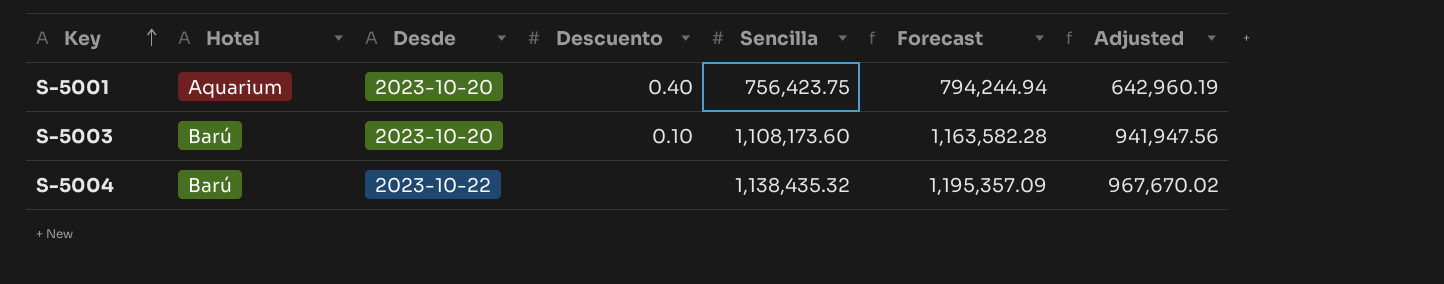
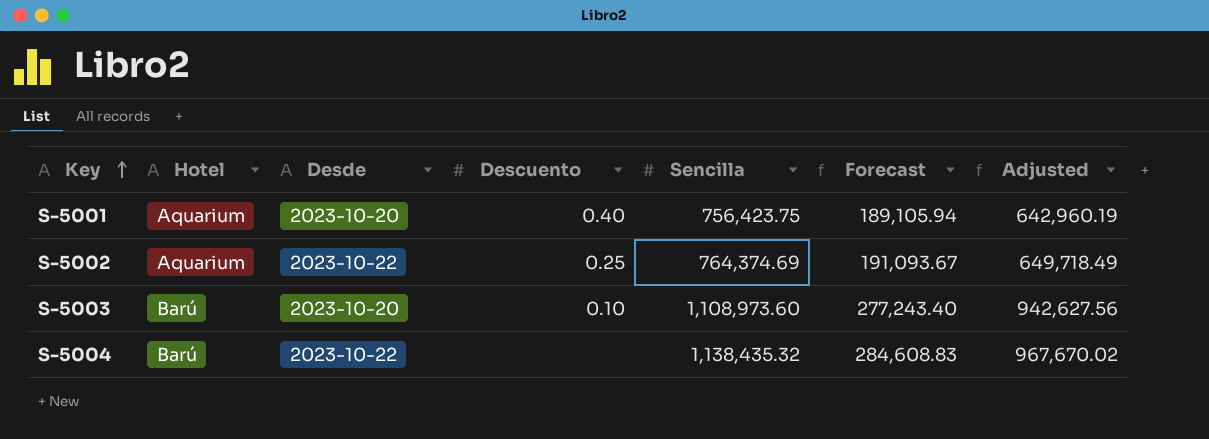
column Forecast | formula: [Sencilla] * 1.05 -> [Sencilla] * 0.25
row S-5002: none -> Aquarium | 2023-10-22 | 0.25 | 764,374.69 | 191,093.67 | 649,718.49
S-5003 | Sencilla: 1,108,173.60 -> 1,108,973.60
S-5003 | Adjusted: 941,947.56 -> 942,627.56

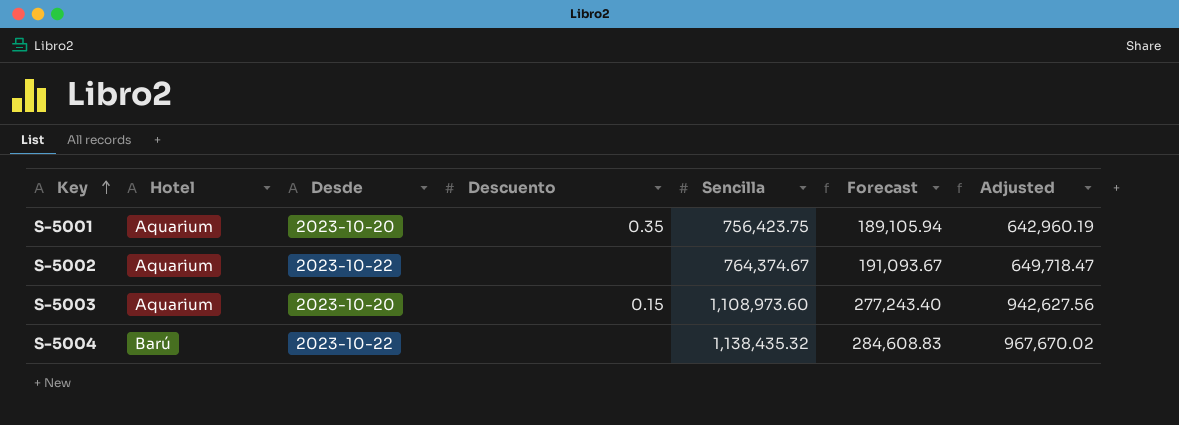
S-5001 | Descuento: 0.40 -> 0.35
S-5002 | Descuento: 0.25 -> none
S-5002 | Sencilla: 764,374.69 -> 764,374.67
S-5002 | Adjusted: 649,718.49 -> 649,718.47
S-5003 | Hotel: Barú -> Aquarium
S-5003 | Descuento: 0.10 -> 0.15

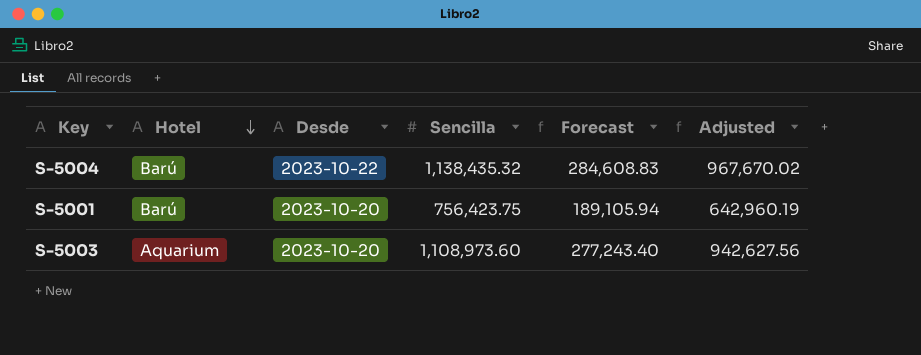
row order: Key ascending -> Hotel descending
column Descuento | position: 4 -> none
row S-5002: Aquarium | 2023-10-22 | none | 764,374.67 | 191,093.67 | 649,718.47 -> none
S-5001 | Hotel: Aquarium -> Barú

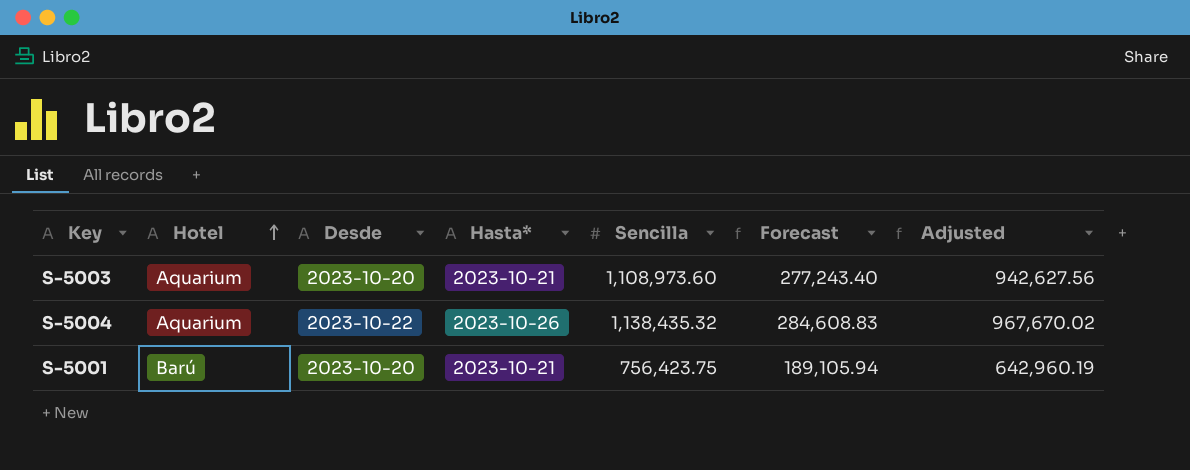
row order: Hotel descending -> Hotel ascending
column Hasta* | position: none -> 4
S-5004 | Hotel: Barú -> Aquarium

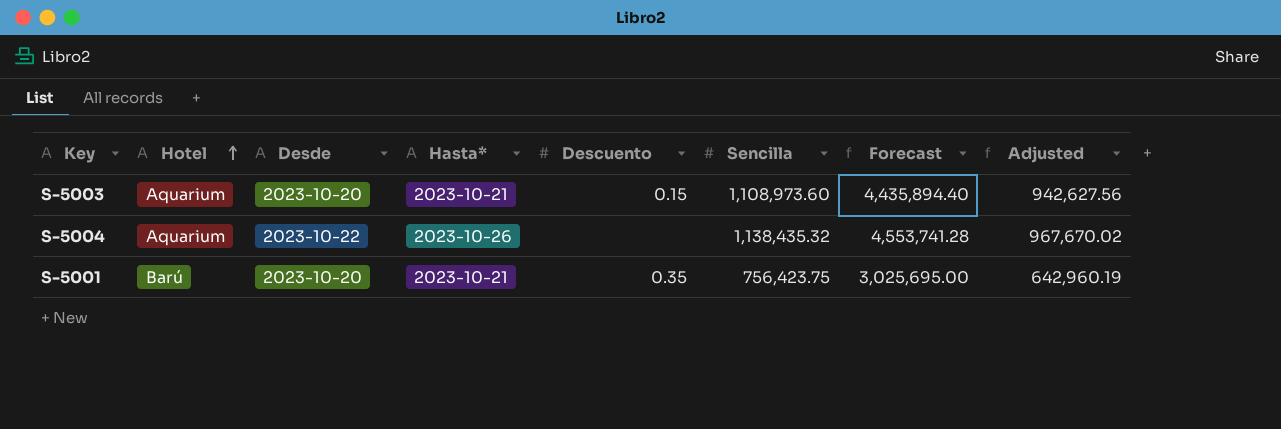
column Descuento | position: none -> 5
column Forecast | formula: [Sencilla] * 0.25 -> [Sencilla] * 4

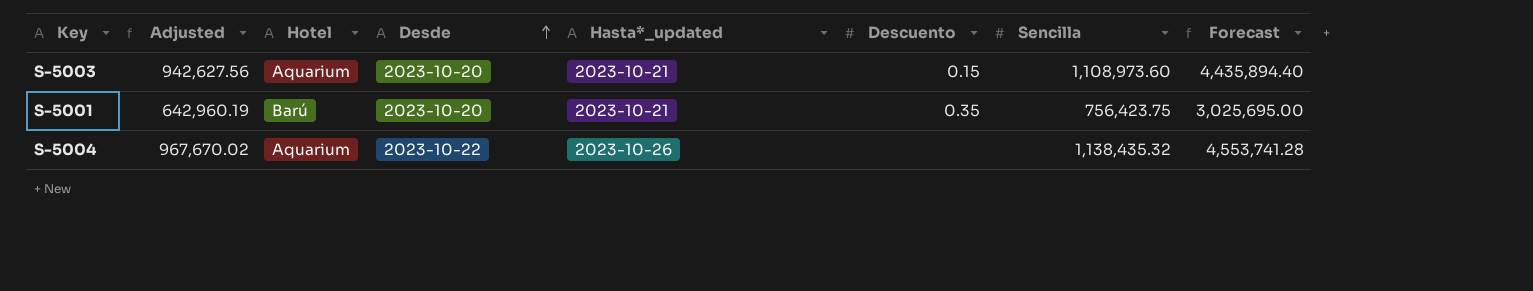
row order: Hotel ascending -> Desde ascending
column Adjusted | position: 8 -> 2
column name: Hasta* -> Hasta*_updated

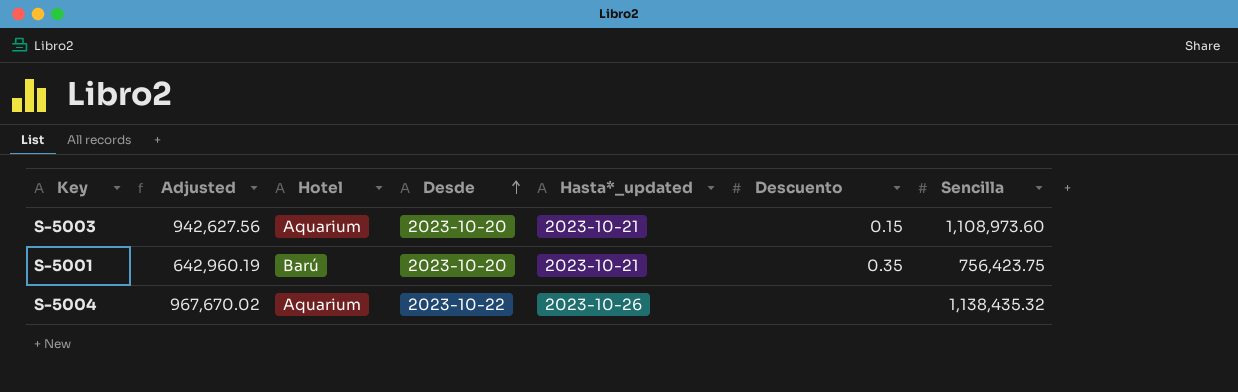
column Forecast | formula: [Sencilla] * 4 -> none

